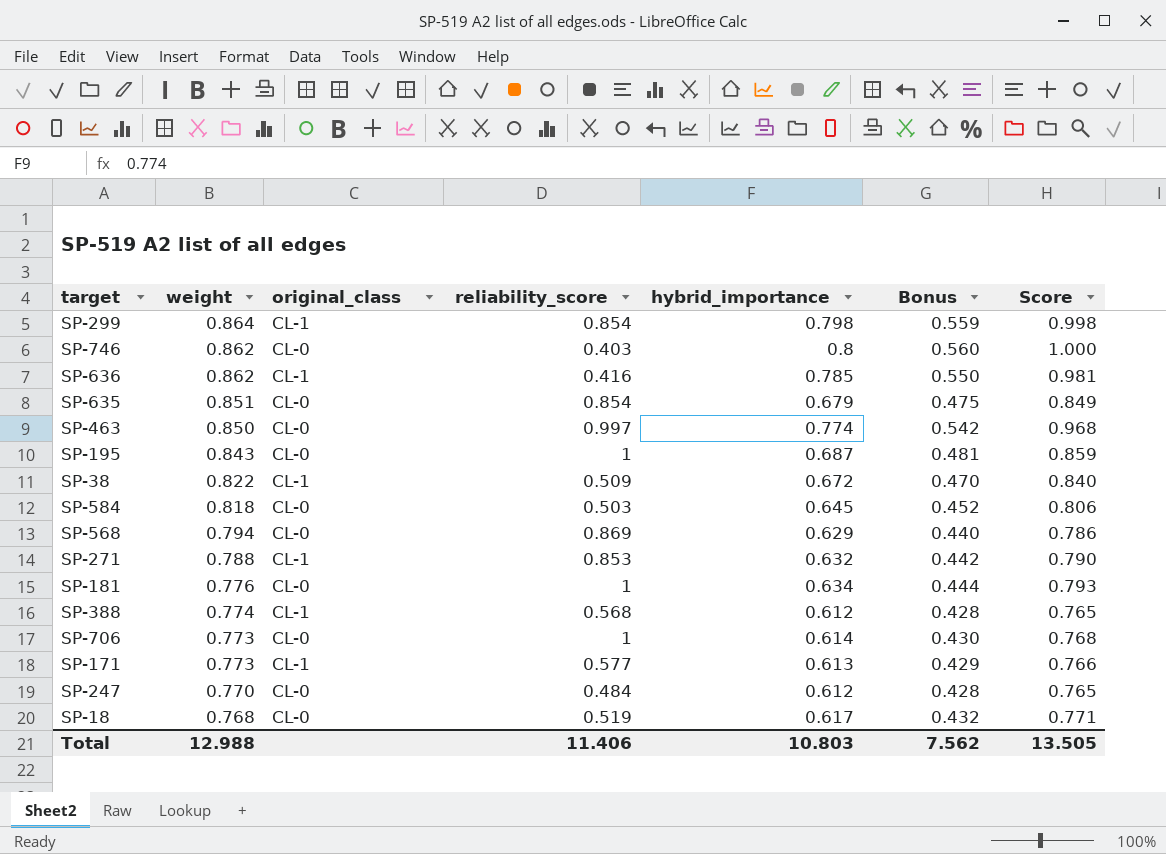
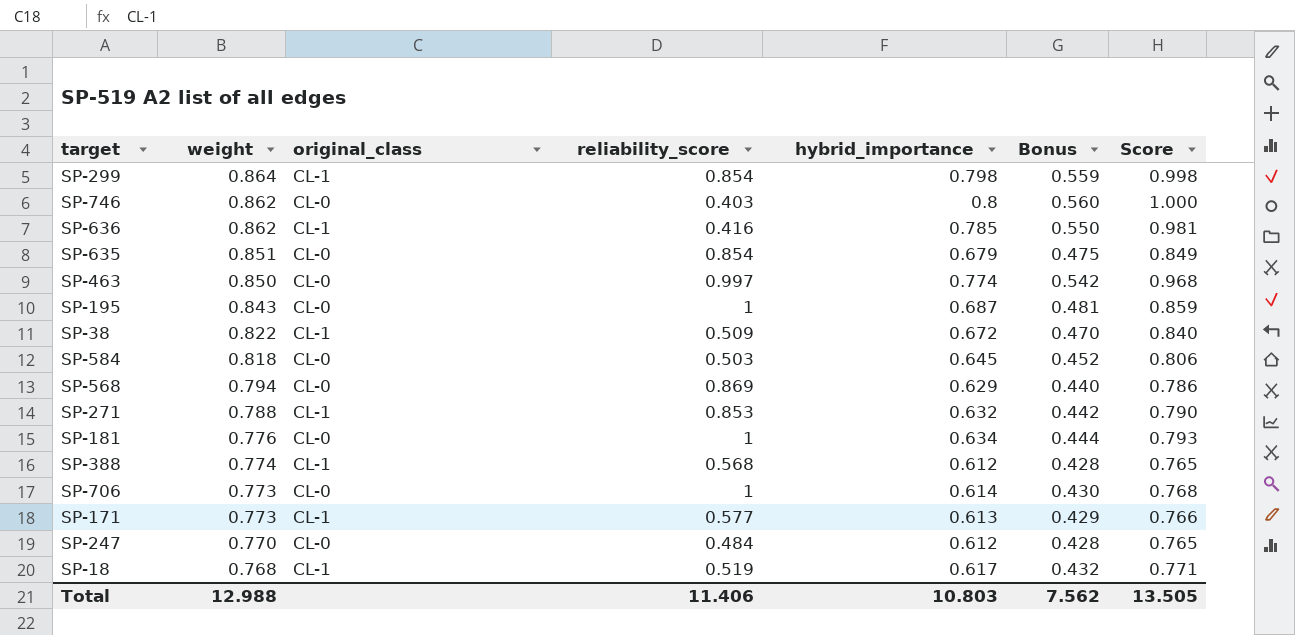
SP-18 | original_class: CL-0 -> CL-1

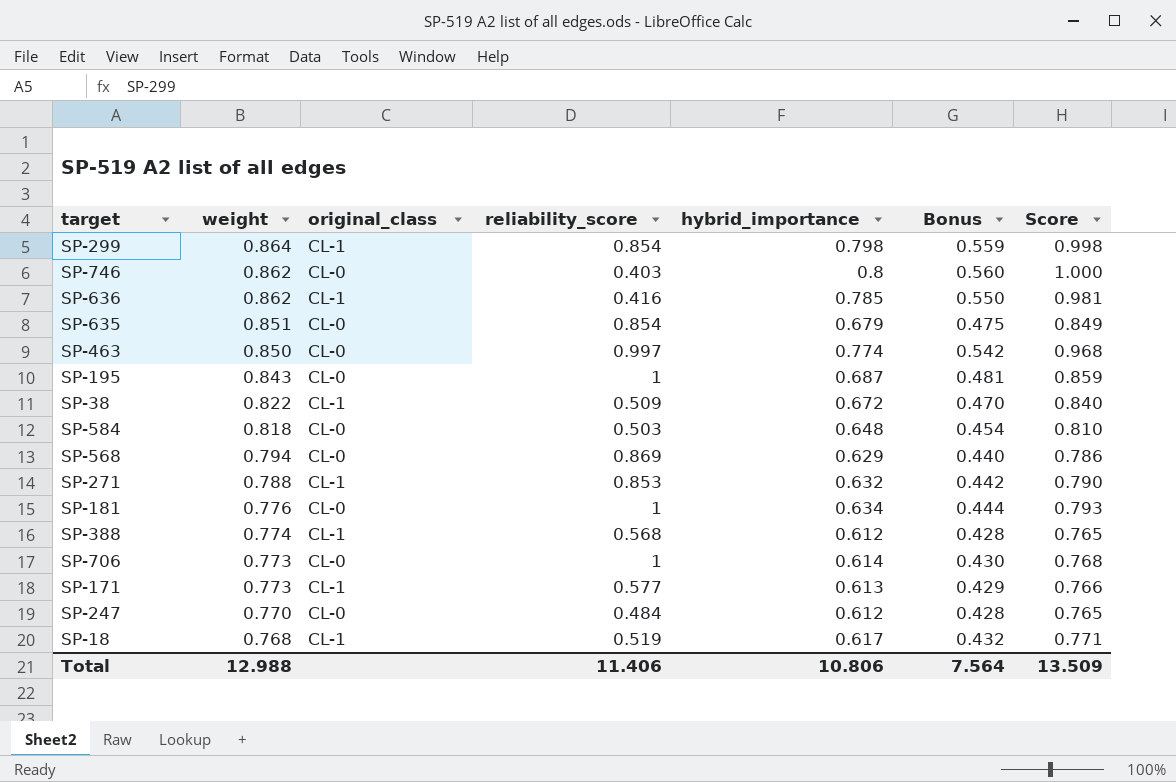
SP-584 | hybrid_importance: 0.645 -> 0.648
SP-584 | Bonus: 0.452 -> 0.454
SP-584 | Score: 0.806 -> 0.810
Total | hybrid_importance: 10.803 -> 10.806
Total | Bonus: 7.562 -> 7.564
Total | Score: 13.505 -> 13.509

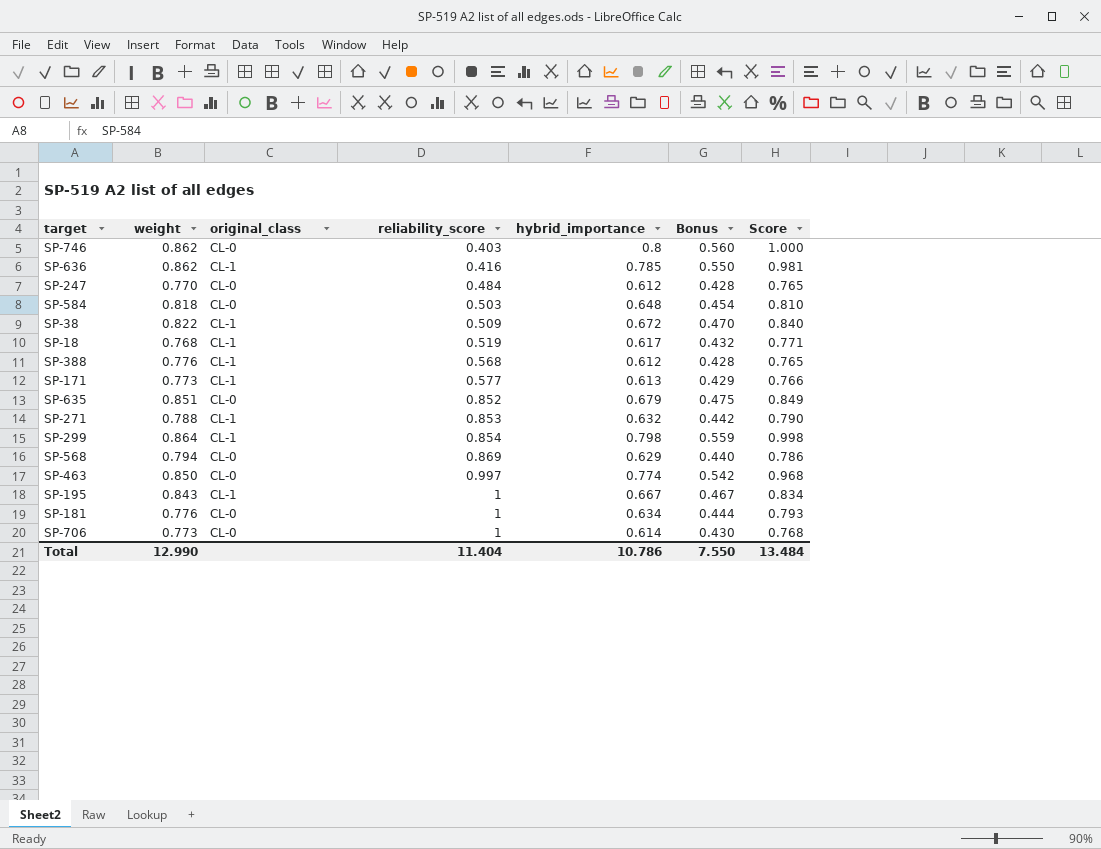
row order: weight descending -> reliability_score ascending
SP-388 | weight: 0.774 -> 0.776
SP-635 | reliability_score: 0.854 -> 0.852
SP-195 | original_class: CL-0 -> CL-1
SP-195 | hybrid_importance: 0.687 -> 0.667
SP-195 | Bonus: 0.481 -> 0.467
SP-195 | Score: 0.859 -> 0.834
Total | weight: 12.988 -> 12.990
Total | reliability_score: 11.406 -> 11.404
Total | hybrid_importance: 10.806 -> 10.786
Total | Bonus: 7.564 -> 7.550
Total | Score: 13.509 -> 13.484

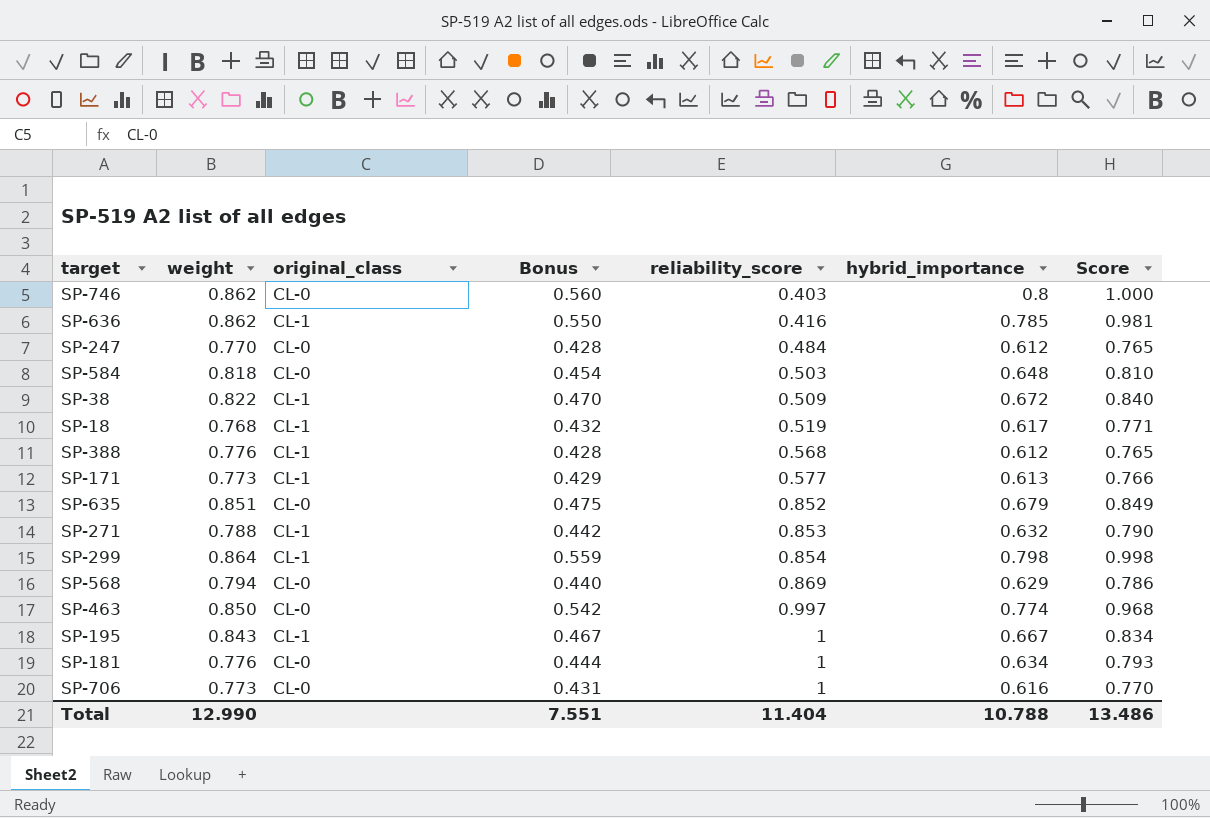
column Bonus | position: 6 -> 4
SP-706 | Bonus: 0.430 -> 0.431
SP-706 | hybrid_importance: 0.614 -> 0.616
SP-706 | Score: 0.768 -> 0.770
Total | Bonus: 7.550 -> 7.551
Total | hybrid_importance: 10.786 -> 10.788
Total | Score: 13.484 -> 13.486

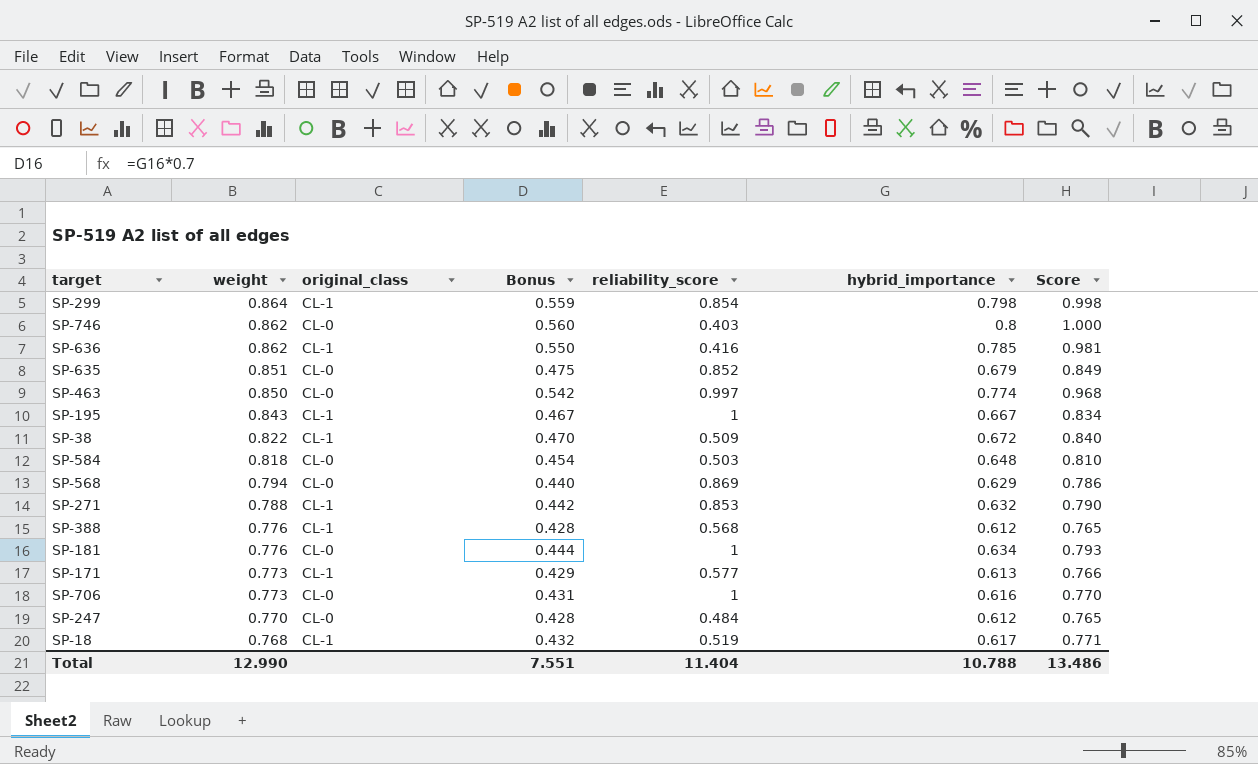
row order: reliability_score ascending -> weight descending

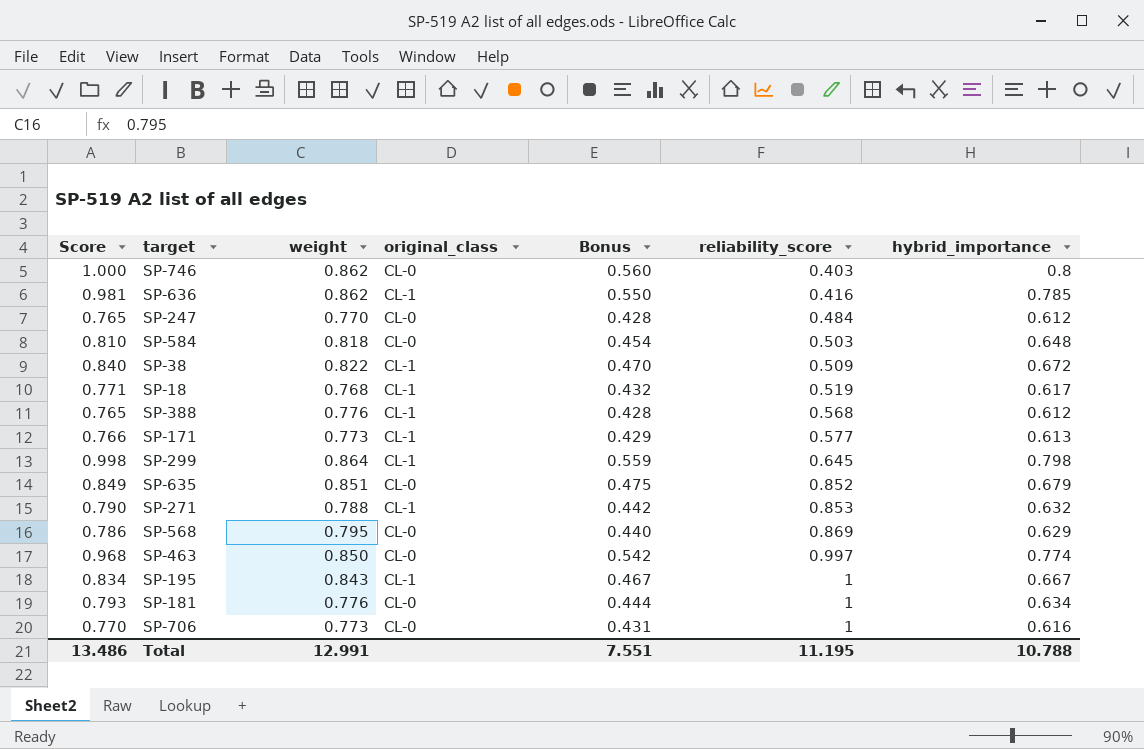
row order: weight descending -> reliability_score ascending
column Score | position: 7 -> 1
SP-299 | reliability_score: 0.854 -> 0.645
SP-568 | weight: 0.794 -> 0.795
Total | weight: 12.990 -> 12.991
Total | reliability_score: 11.404 -> 11.195

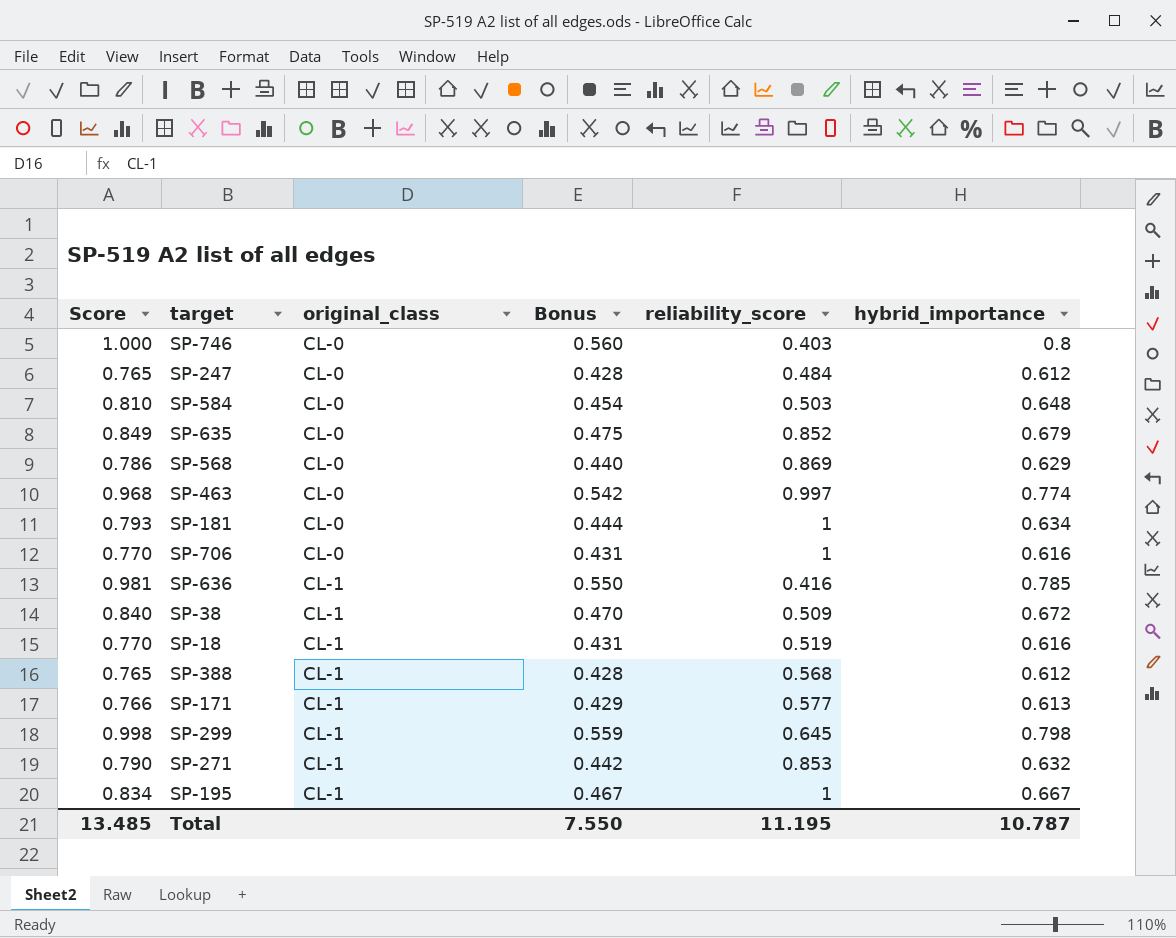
row order: reliability_score ascending -> original_class ascending
column weight | position: 3 -> none
SP-18 | Score: 0.771 -> 0.770
SP-18 | Bonus: 0.432 -> 0.431
SP-18 | hybrid_importance: 0.617 -> 0.616
Total | Score: 13.486 -> 13.485
Total | Bonus: 7.551 -> 7.550
Total | hybrid_importance: 10.788 -> 10.787

